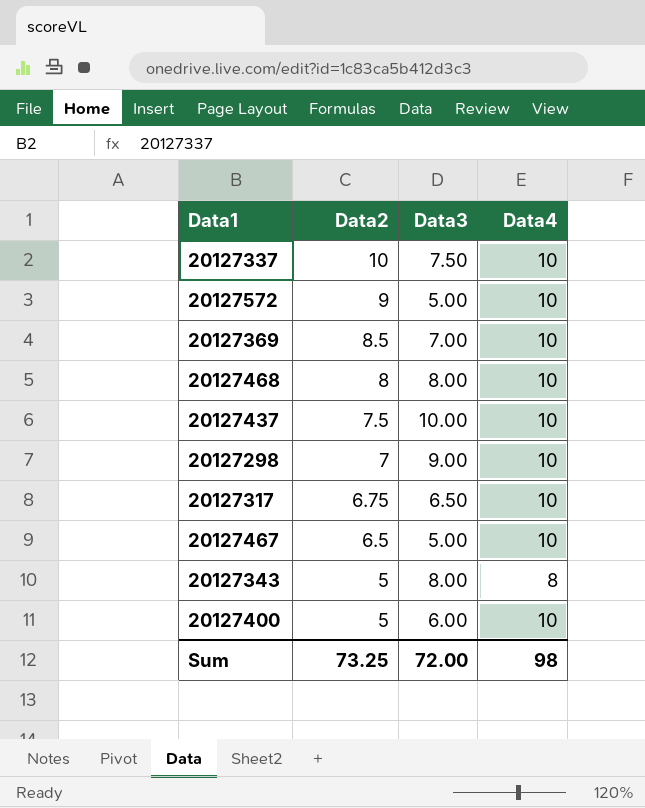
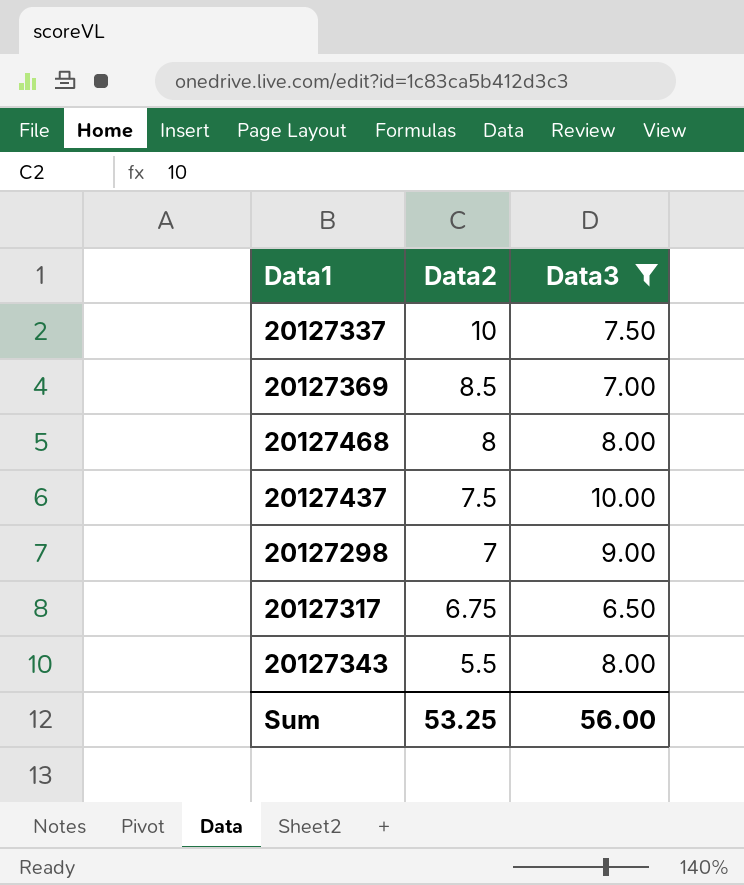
filter: none -> Data3 >= 6.50
column Data4 | position: 4 -> none
20127343 | Data2: 5 -> 5.5
Sum | Data2: 73.25 -> 53.25
Sum | Data3: 72.00 -> 56.00

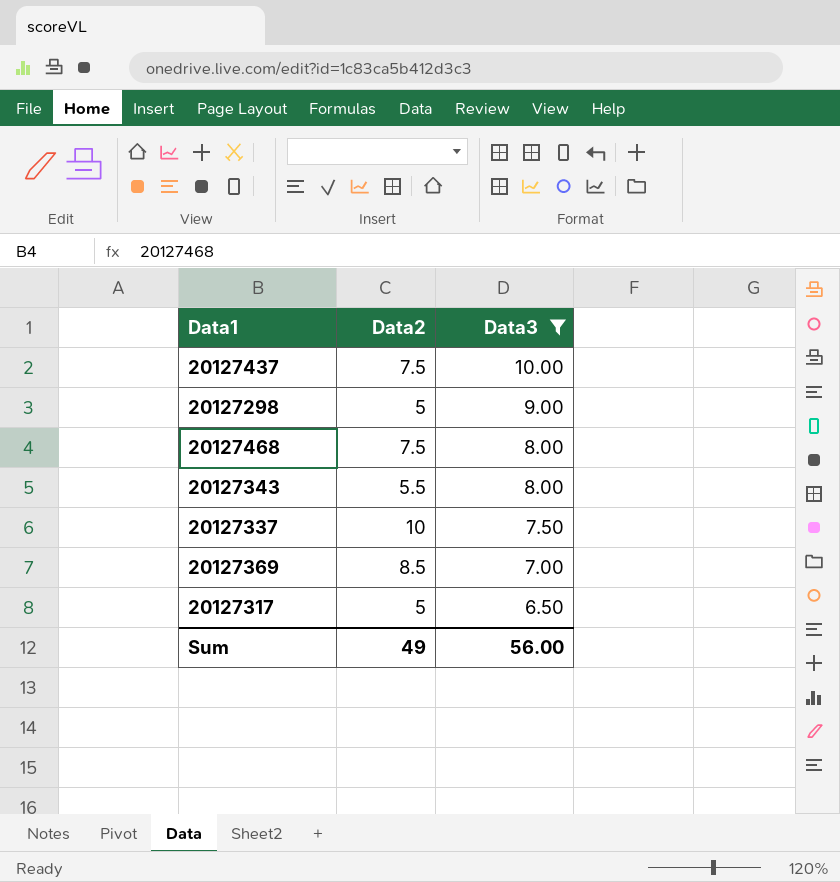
row order: Data2 descending -> Data3 descending
20127298 | Data2: 7 -> 5
20127468 | Data2: 8 -> 7.5
20127317 | Data2: 6.75 -> 5
Sum | Data2: 53.25 -> 49

